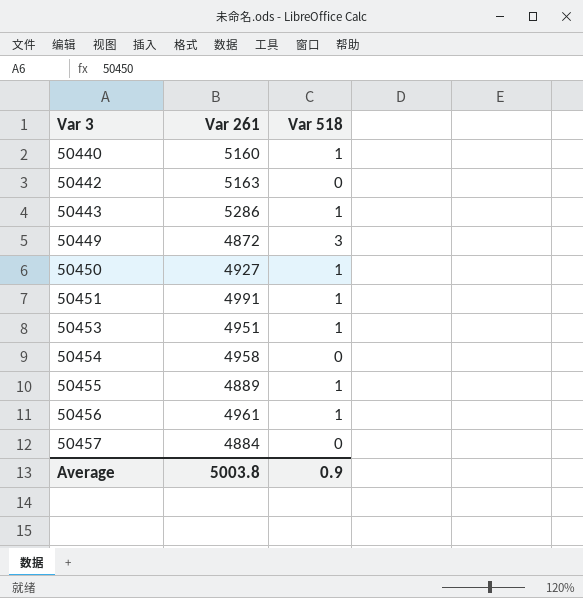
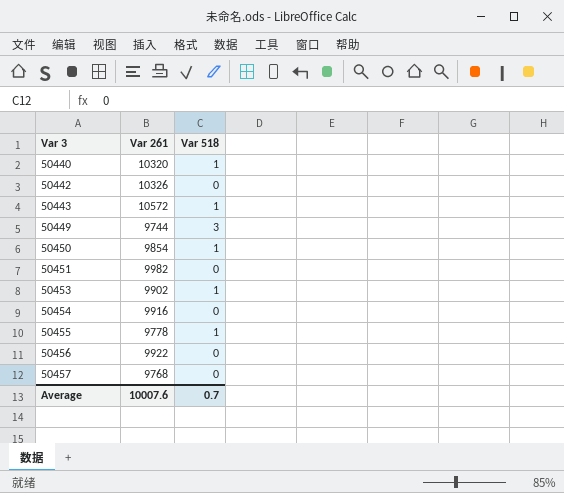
50440 | Var 261: 5160 -> 10320
50442 | Var 261: 5163 -> 10326
50443 | Var 261: 5286 -> 10572
50449 | Var 261: 4872 -> 9744
50450 | Var 261: 4927 -> 9854
50451 | Var 261: 4991 -> 9982
50451 | Var 518: 1 -> 0
50453 | Var 261: 4951 -> 9902
50454 | Var 261: 4958 -> 9916
50455 | Var 261: 4889 -> 9778
50456 | Var 261: 4961 -> 9922
50456 | Var 518: 1 -> 0
50457 | Var 261: 4884 -> 9768
Average | Var 261: 5003.8 -> 10007.6
Average | Var 518: 0.9 -> 0.7

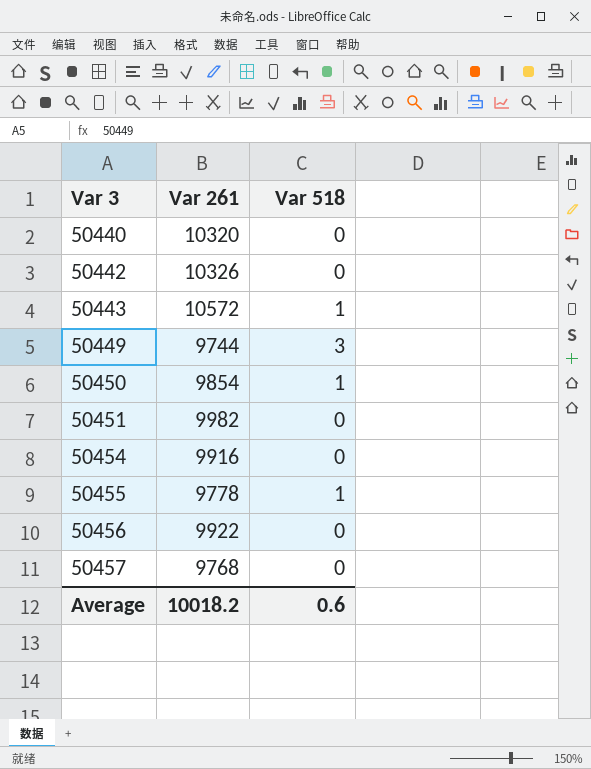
row 50453: 9902 | 1 -> none
50440 | Var 518: 1 -> 0
Average | Var 261: 10007.6 -> 10018.2
Average | Var 518: 0.7 -> 0.6

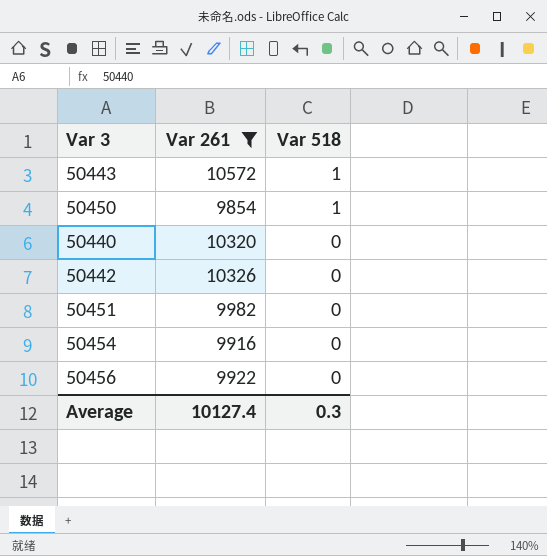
filter: none -> Var 261 >= 9854
row order: Var 3 ascending -> Var 518 descending
Average | Var 261: 10018.2 -> 10127.4
Average | Var 518: 0.6 -> 0.3

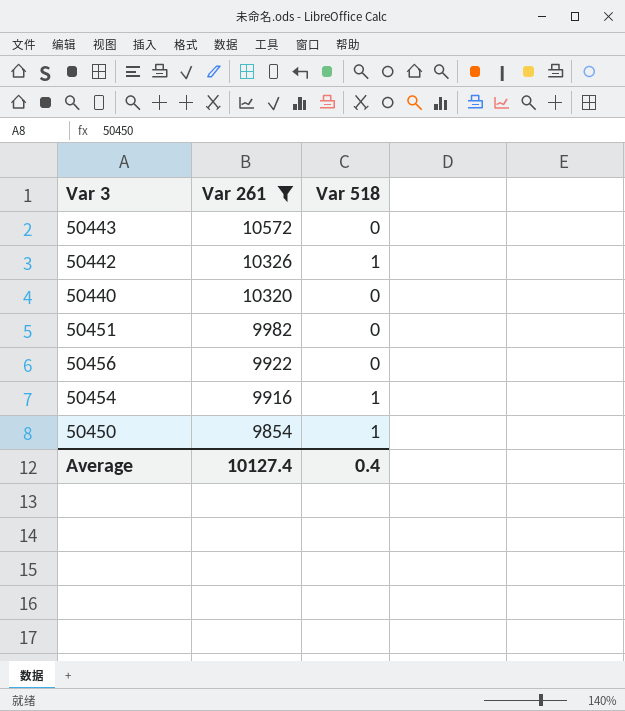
row order: Var 518 descending -> Var 261 descending
50443 | Var 518: 1 -> 0
50442 | Var 518: 0 -> 1
50454 | Var 518: 0 -> 1
Average | Var 518: 0.3 -> 0.4

